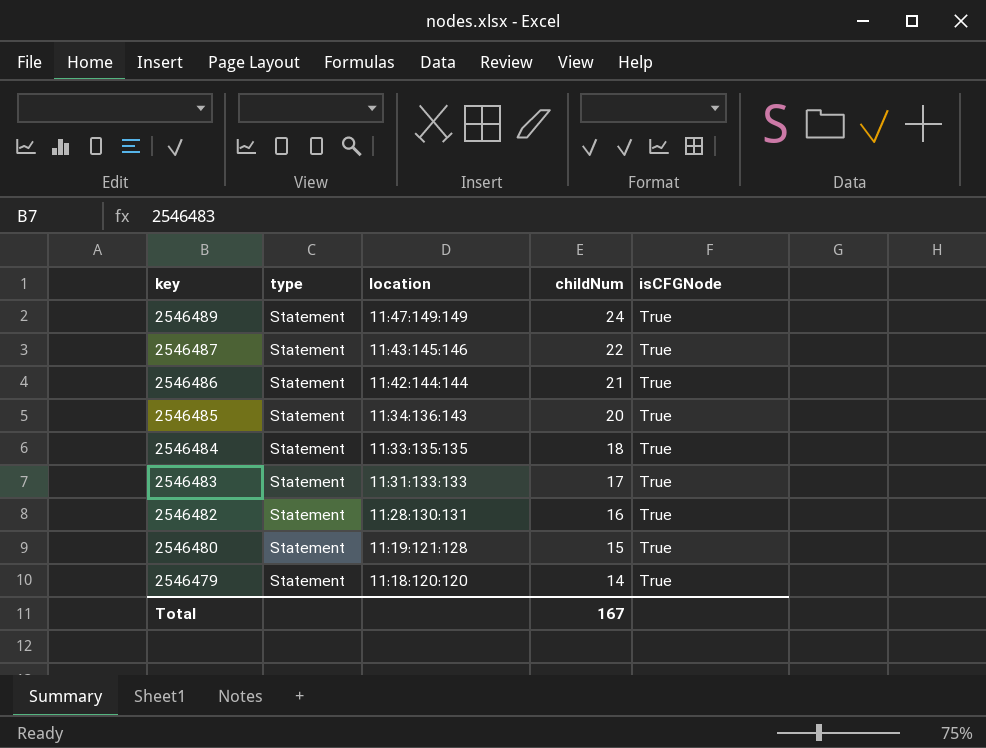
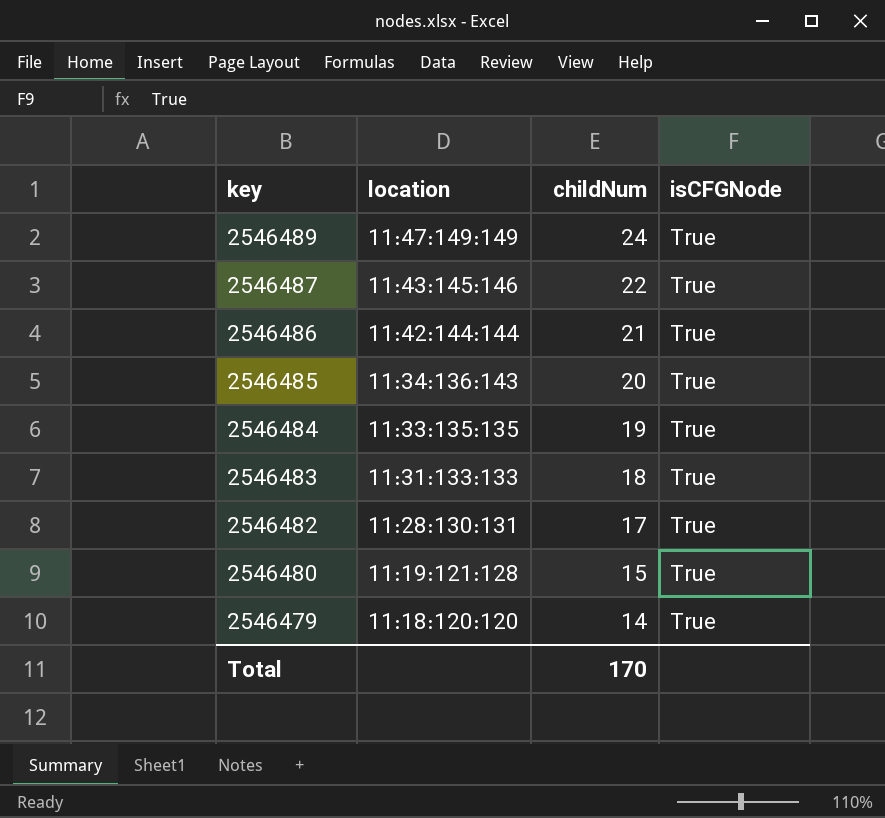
column type | position: 2 -> none
2546484 | childNum: 18 -> 19
2546483 | childNum: 17 -> 18
2546482 | childNum: 16 -> 17
Total | childNum: 167 -> 170

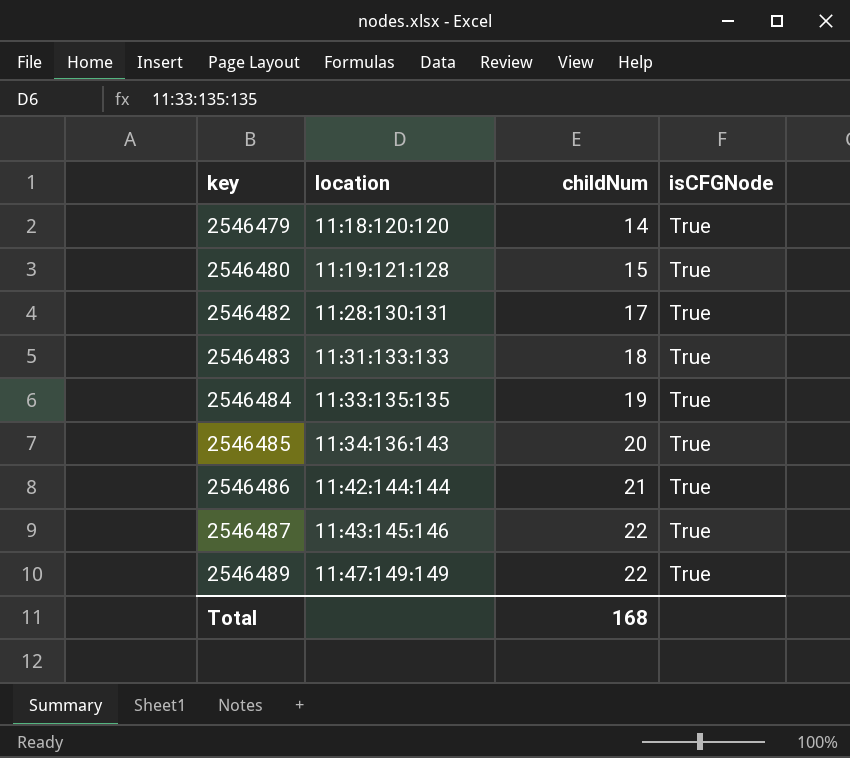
row order: key descending -> key ascending
2546489 | childNum: 24 -> 22
Total | childNum: 170 -> 168

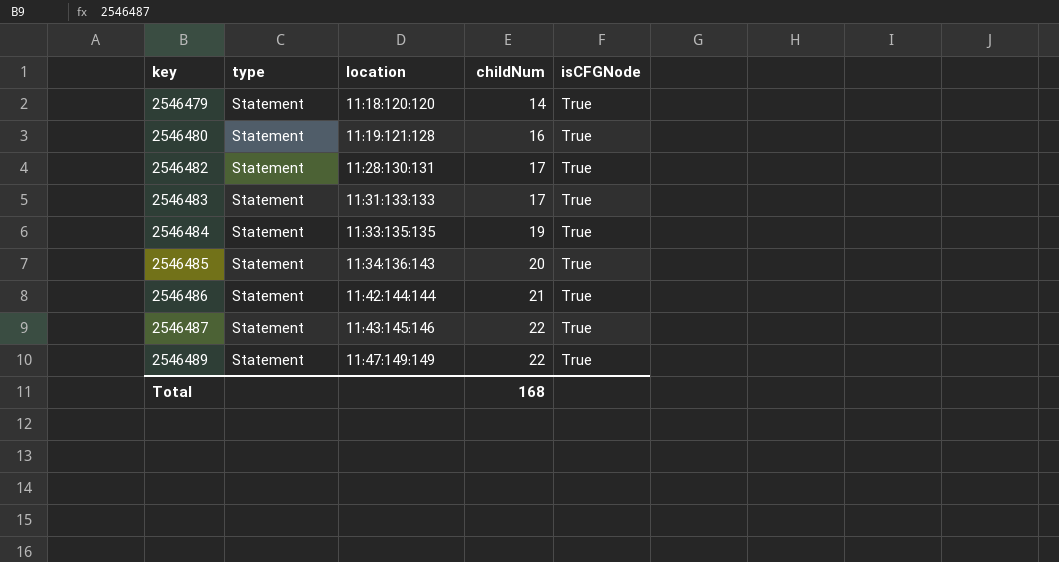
column type | position: none -> 2
2546480 | childNum: 15 -> 16
2546483 | childNum: 18 -> 17

